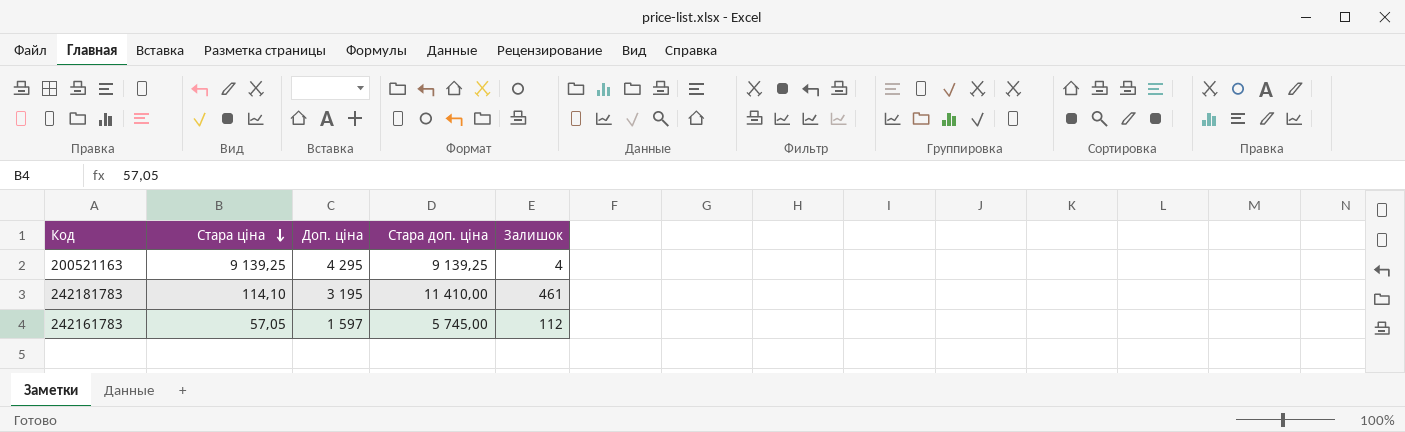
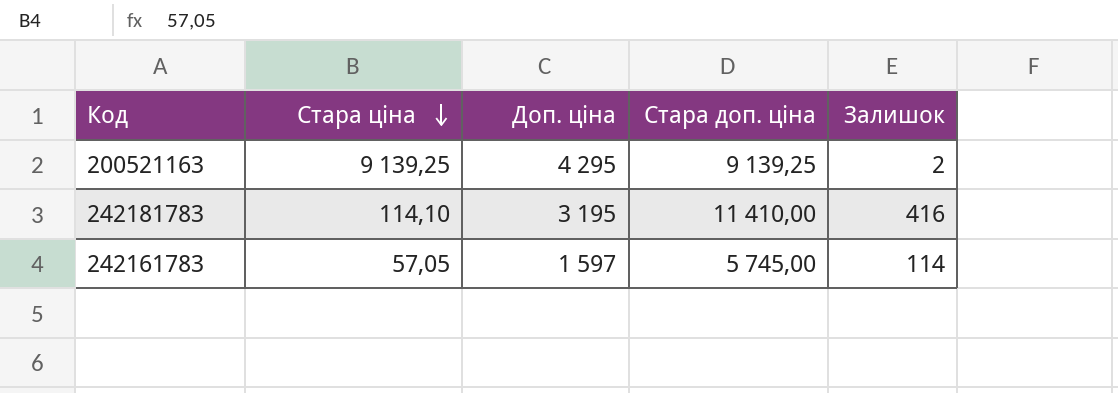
200521163 | Залишок: 4 -> 2
242181783 | Залишок: 461 -> 416
242161783 | Залишок: 112 -> 114

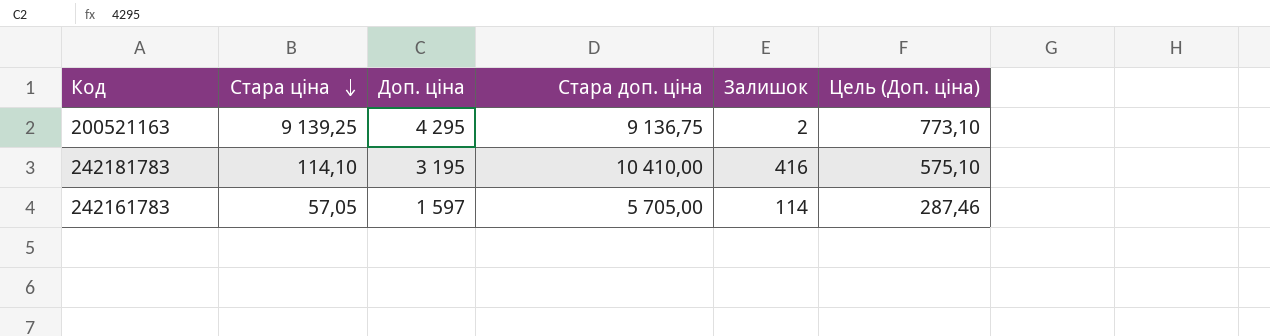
column Цель (Доп. ціна) | formula: none -> [Доп. ціна] * 0,18
200521163 | Стара доп. ціна: 9 139,25 -> 9 136,75
242181783 | Стара доп. ціна: 11 410,00 -> 10 410,00
242161783 | Стара доп. ціна: 5 745,00 -> 5 705,00

